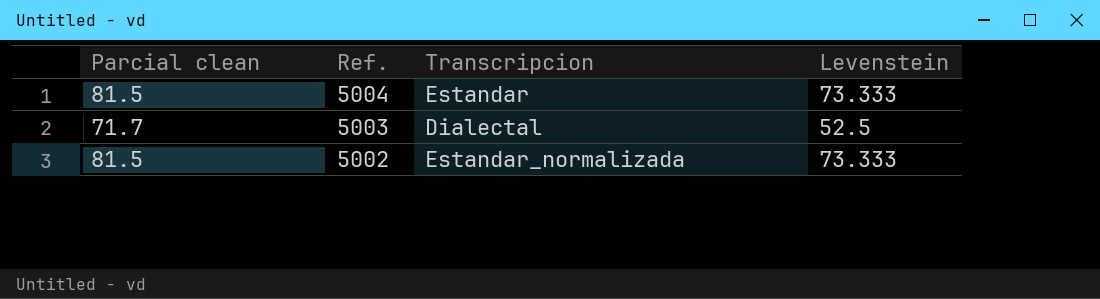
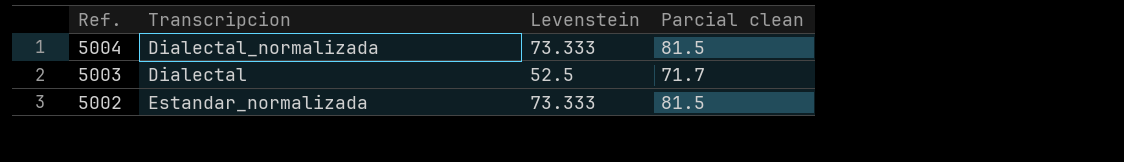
column Parcial clean | position: 1 -> 4
5004 | Transcripcion: Estandar -> Dialectal_normalizada

